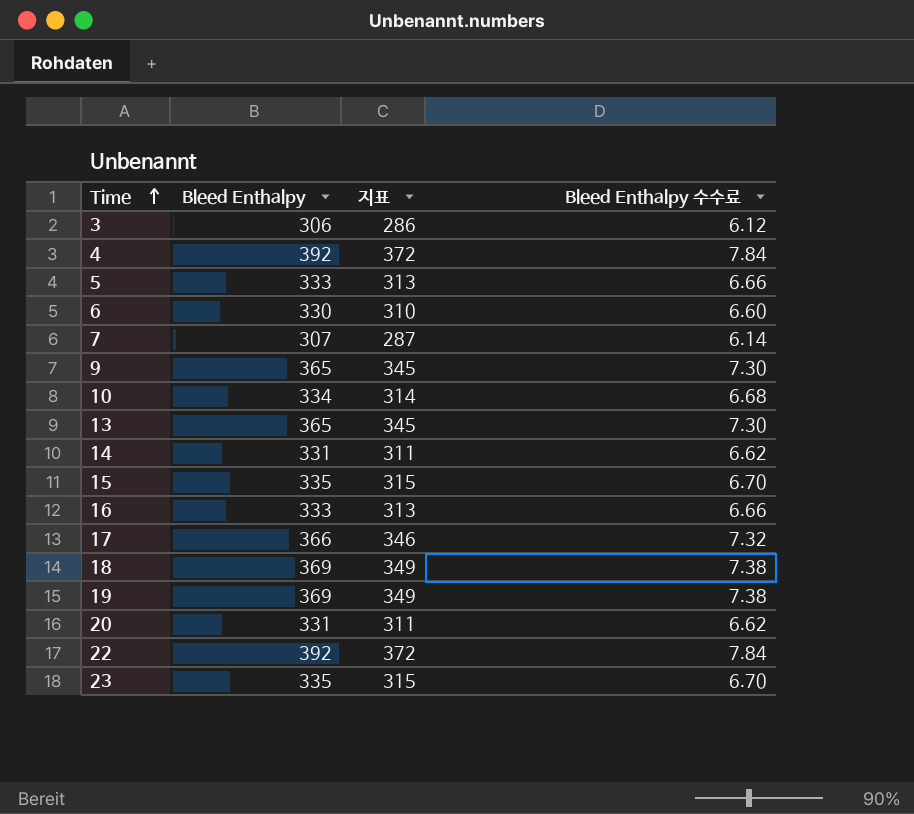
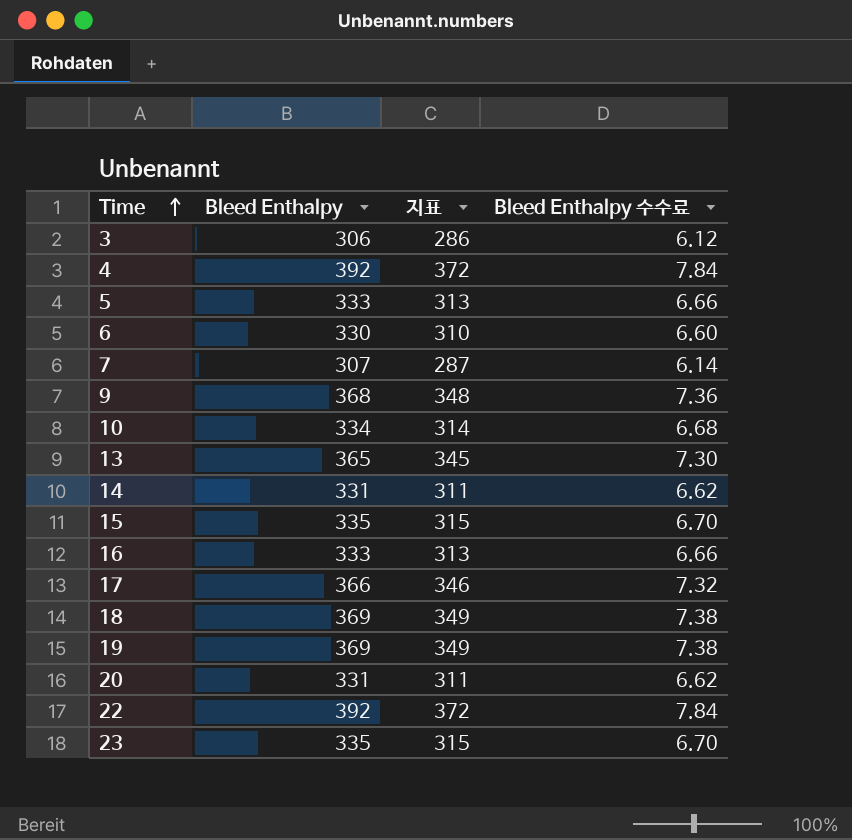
9 | Bleed Enthalpy: 365 -> 368
9 | 지표: 345 -> 348
9 | Bleed Enthalpy 수수료: 7.30 -> 7.36

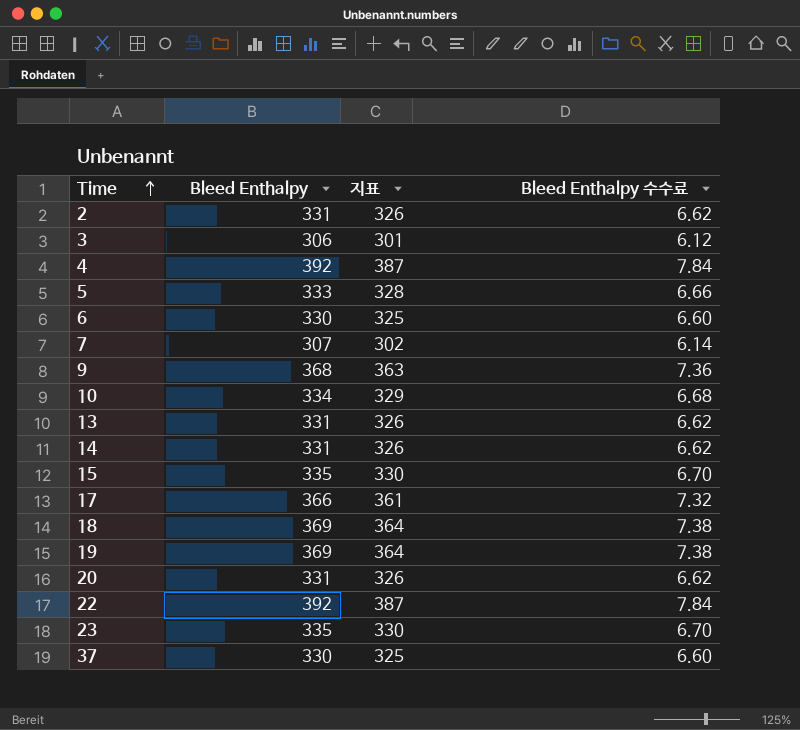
column 지표 | formula: [Bleed Enthalpy] - 20 -> [Bleed Enthalpy] - 5
row 16: 333 | 313 | 6.66 -> none
row 2: none -> 331 | 326 | 6.62
13 | Bleed Enthalpy: 365 -> 331
13 | Bleed Enthalpy 수수료: 7.30 -> 6.62
row 37: none -> 330 | 325 | 6.60

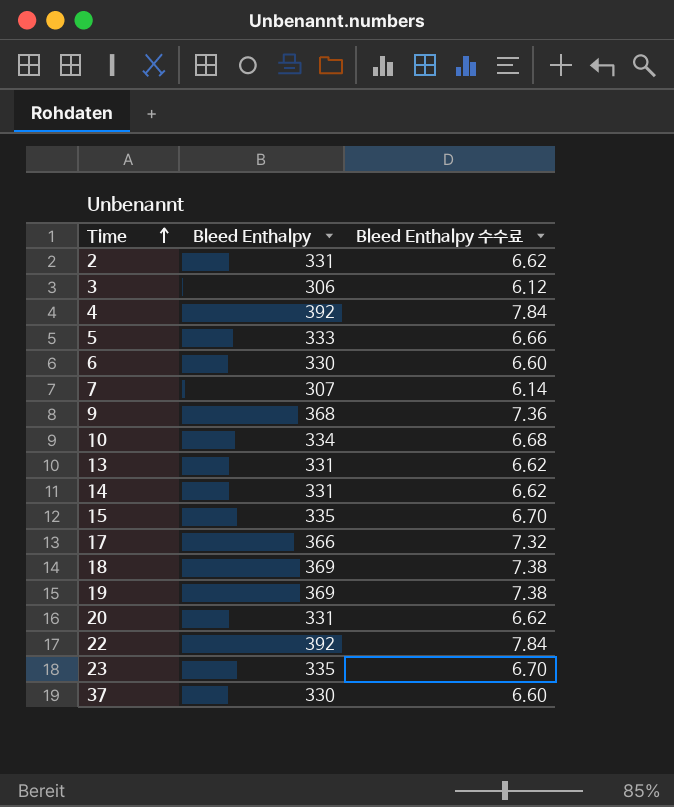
column 지표 | formula: [Bleed Enthalpy] - 5 -> none

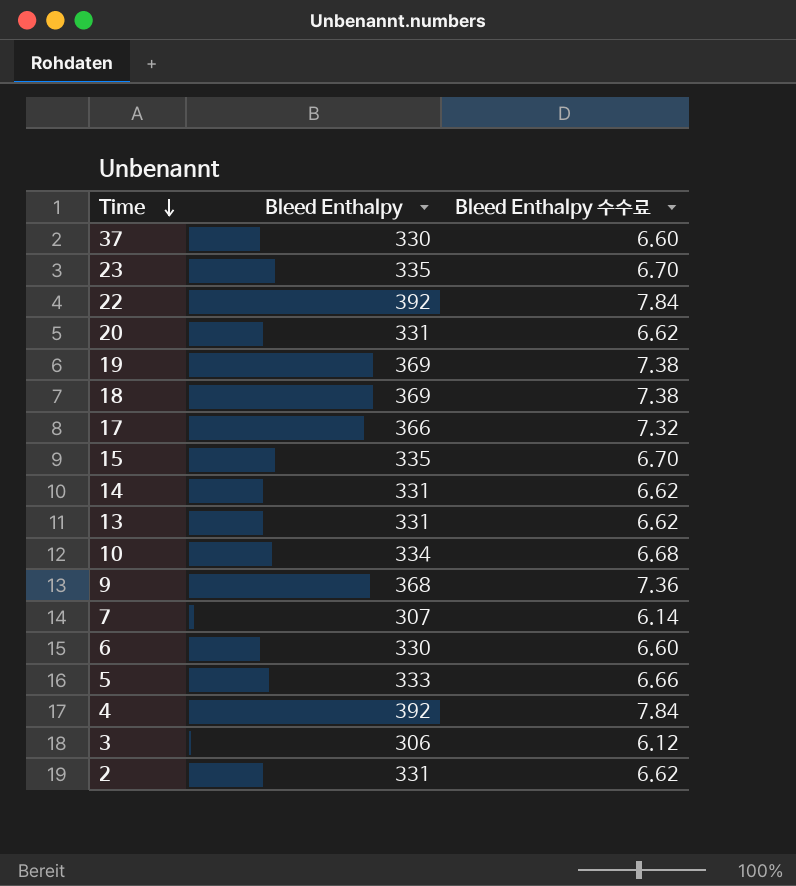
row order: Time ascending -> Time descending

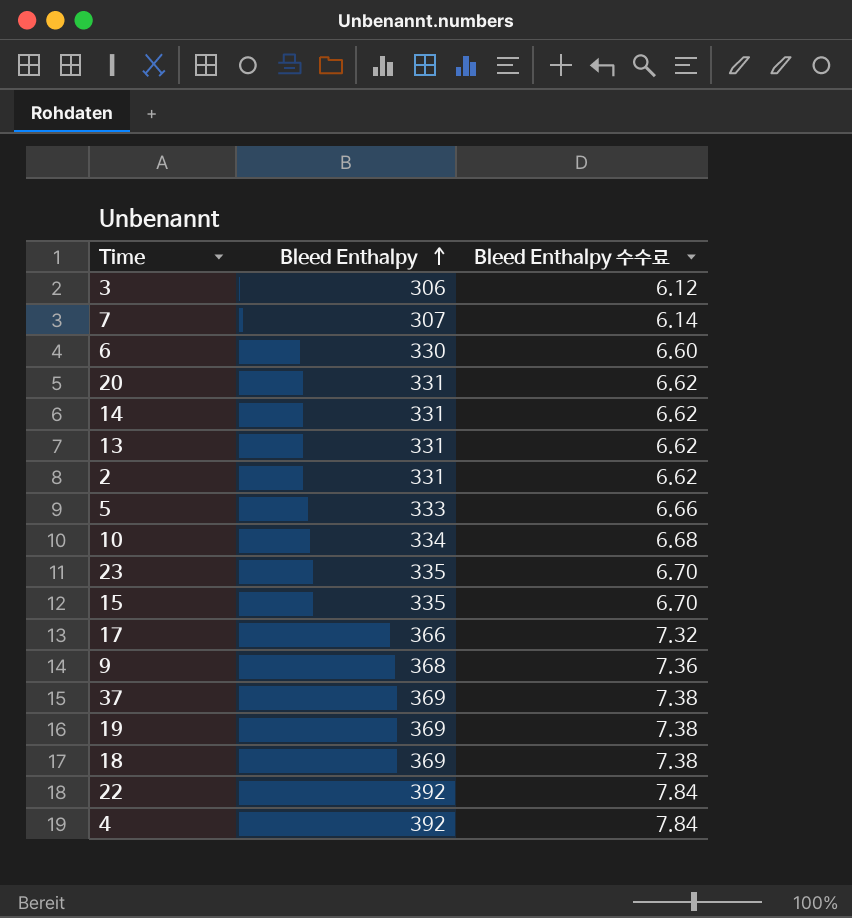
row order: Time descending -> Bleed Enthalpy ascending
37 | Bleed Enthalpy: 330 -> 369
37 | Bleed Enthalpy 수수료: 6.60 -> 7.38

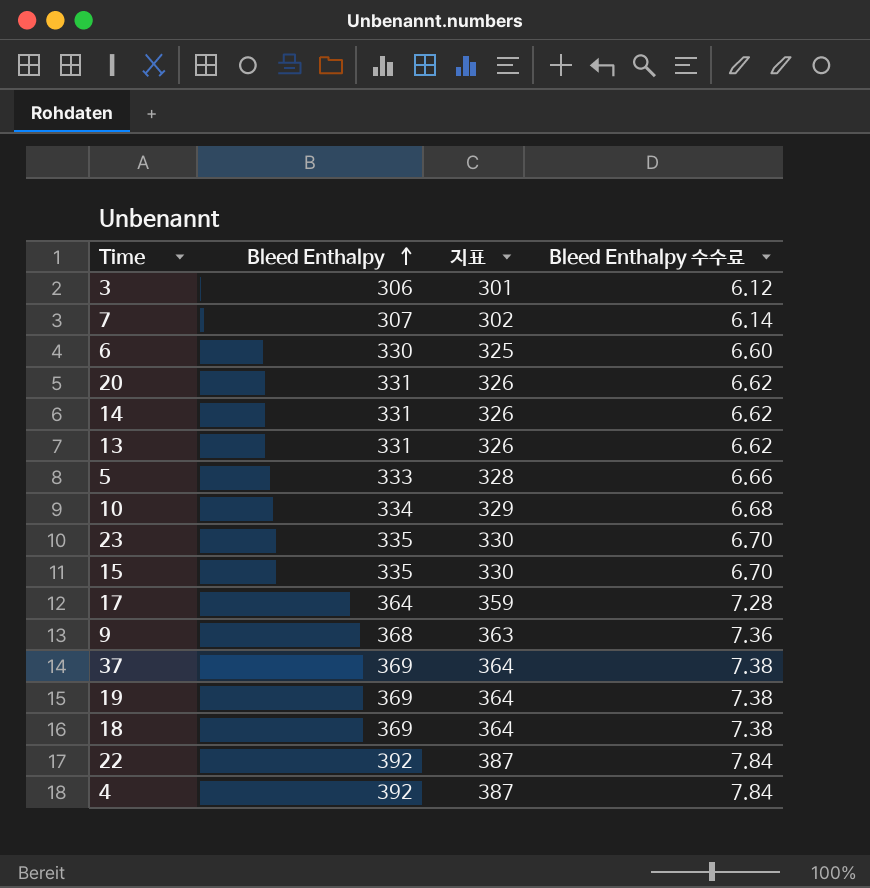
column 지표 | formula: none -> [Bleed Enthalpy] - 5
row 2: 331 | 6.62 -> none
17 | Bleed Enthalpy: 366 -> 364
17 | Bleed Enthalpy 수수료: 7.32 -> 7.28

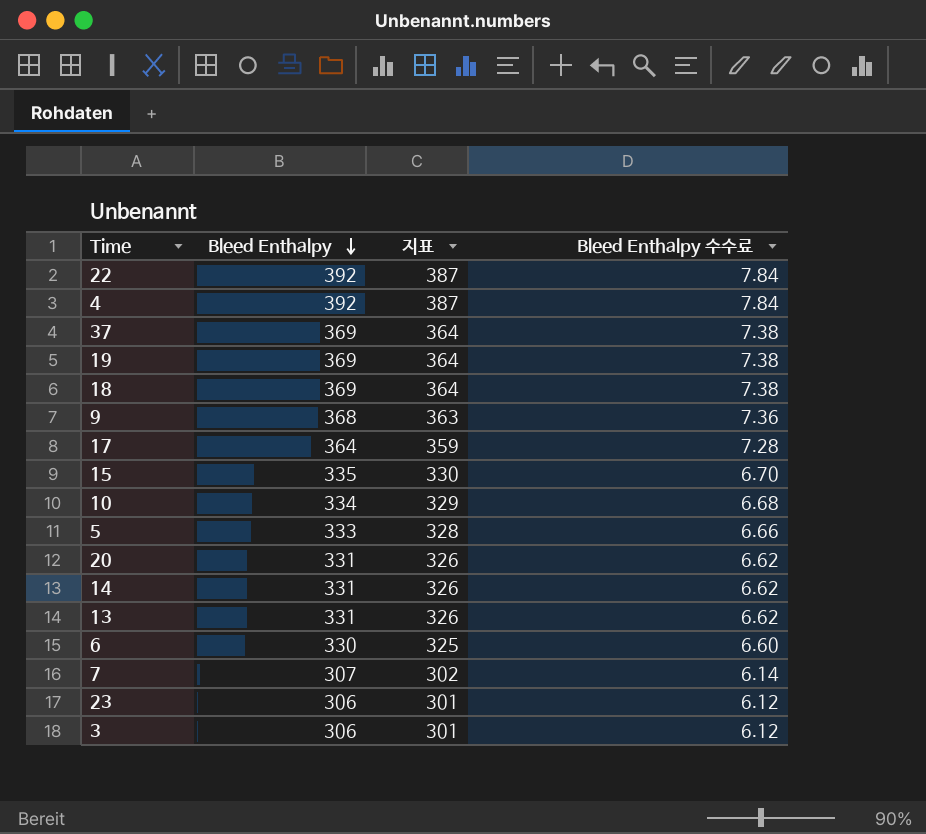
row order: Bleed Enthalpy ascending -> Bleed Enthalpy descending
23 | Bleed Enthalpy: 335 -> 306
23 | 지표: 330 -> 301
23 | Bleed Enthalpy 수수료: 6.70 -> 6.12

